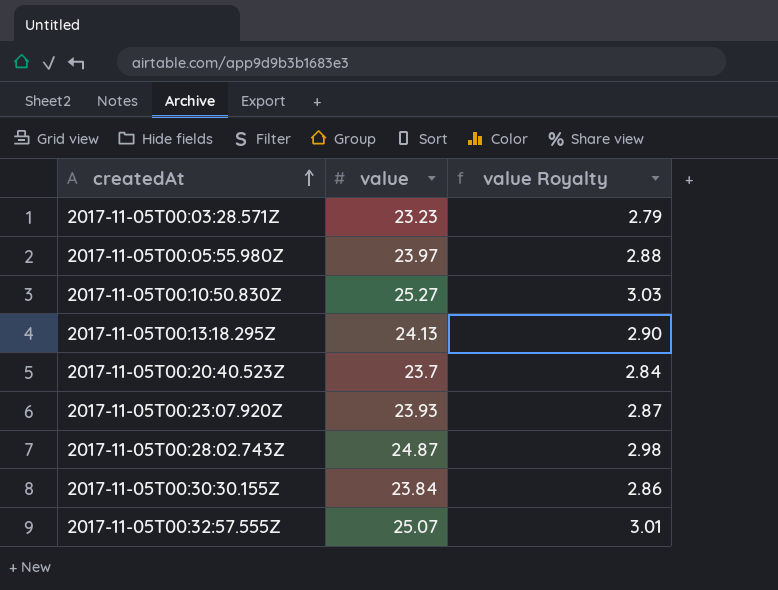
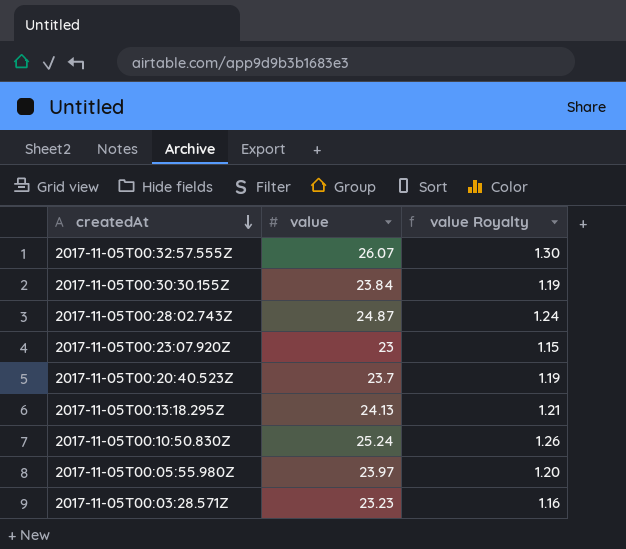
row order: createdAt ascending -> createdAt descending
column value Royalty | formula: [value] * 0.12 -> [value] * 0.05
2017-11-05T00:32:57.555Z | value: 25.07 -> 26.07
2017-11-05T00:23:07.920Z | value: 23.93 -> 23
2017-11-05T00:10:50.830Z | value: 25.27 -> 25.24

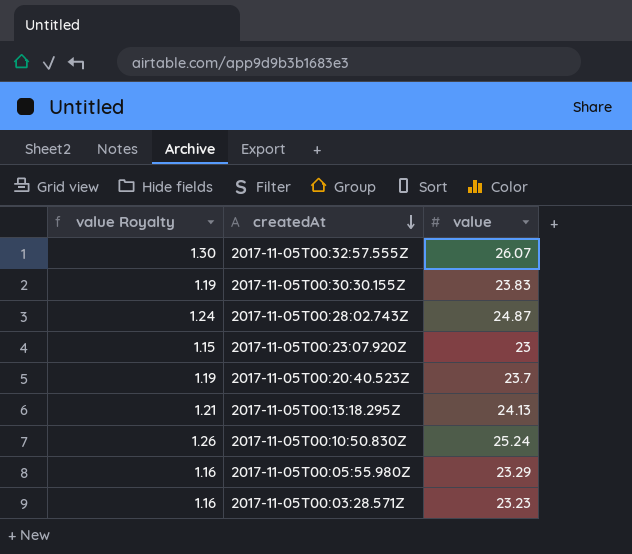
column value Royalty | position: 3 -> 1
2017-11-05T00:30:30.155Z | value: 23.84 -> 23.83
2017-11-05T00:05:55.980Z | value Royalty: 1.20 -> 1.16
2017-11-05T00:05:55.980Z | value: 23.97 -> 23.29

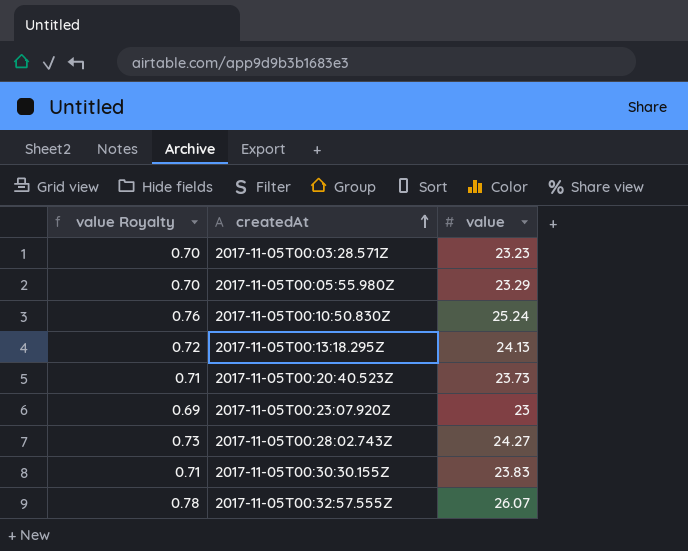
row order: createdAt descending -> createdAt ascending
column value Royalty | formula: [value] * 0.05 -> [value] * 0.03
2017-11-05T00:20:40.523Z | value: 23.7 -> 23.73
2017-11-05T00:28:02.743Z | value: 24.87 -> 24.27

